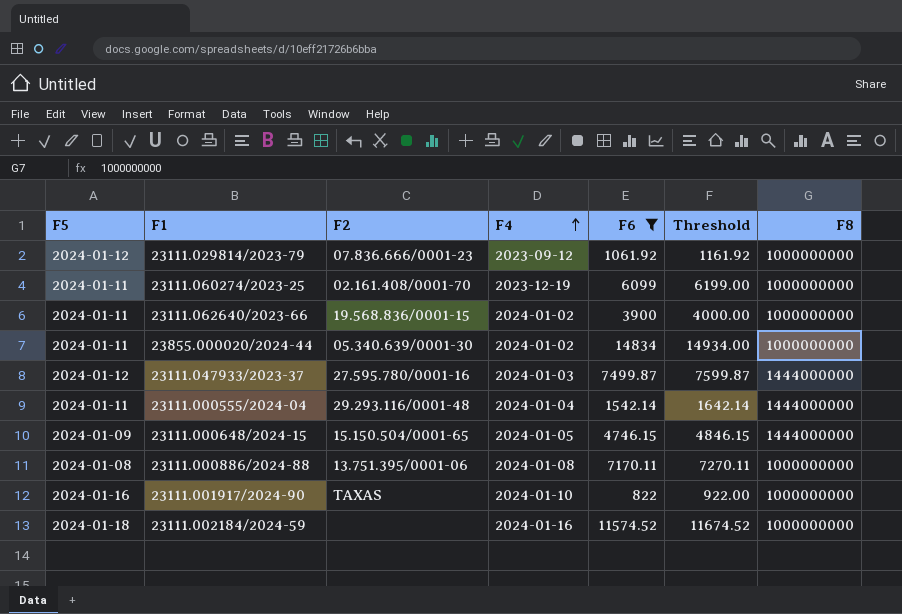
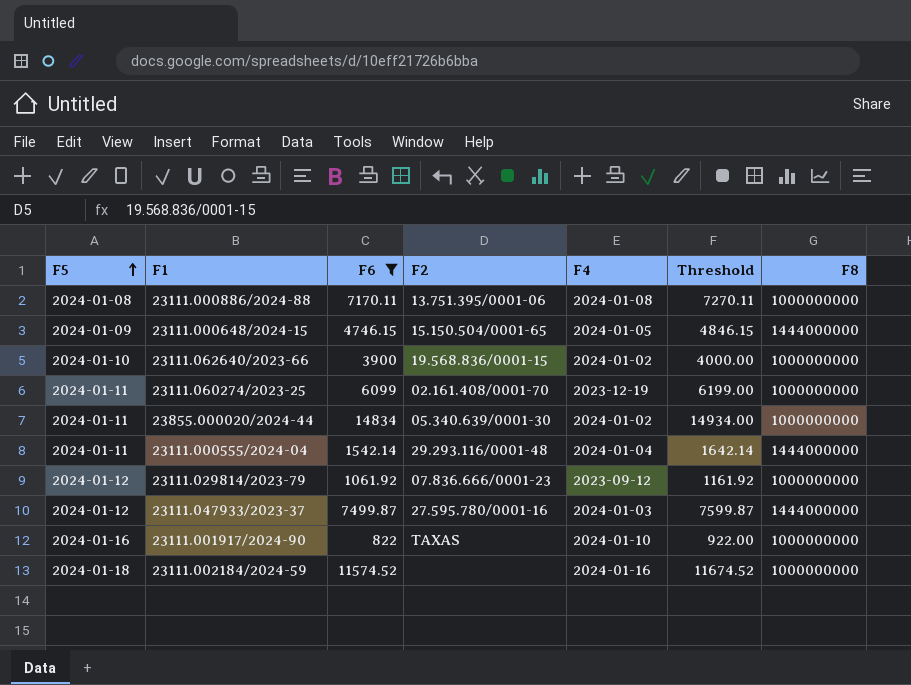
row order: F4 ascending -> F5 ascending
column F6 | position: 5 -> 3
23111.062640/2023-66 | F5: 2024-01-11 -> 2024-01-10

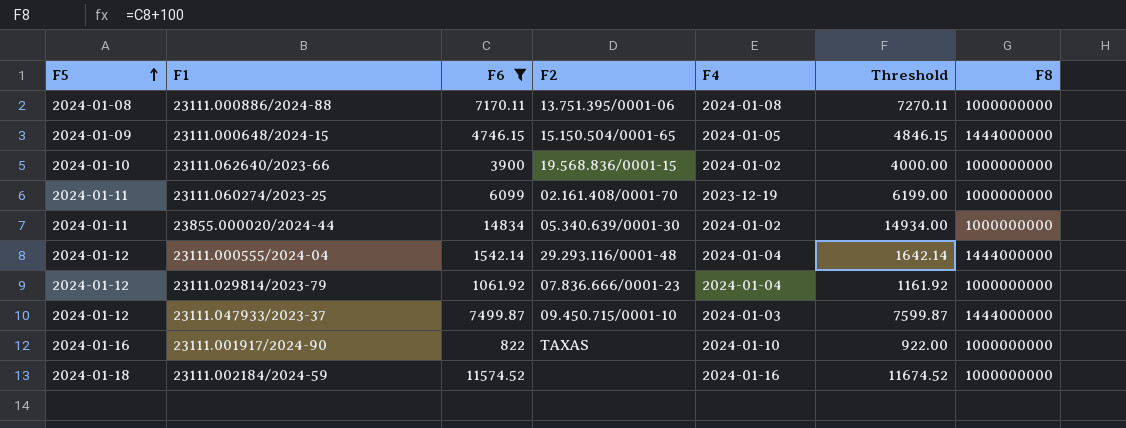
23111.000555/2024-04 | F5: 2024-01-11 -> 2024-01-12
23111.029814/2023-79 | F4: 2023-09-12 -> 2024-01-04
23111.047933/2023-37 | F2: 27.595.780/0001-16 -> 09.450.715/0001-10

